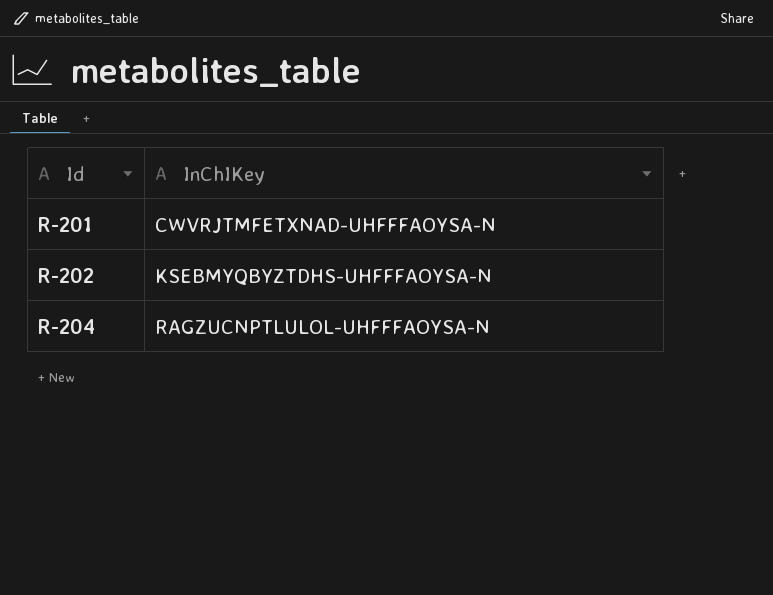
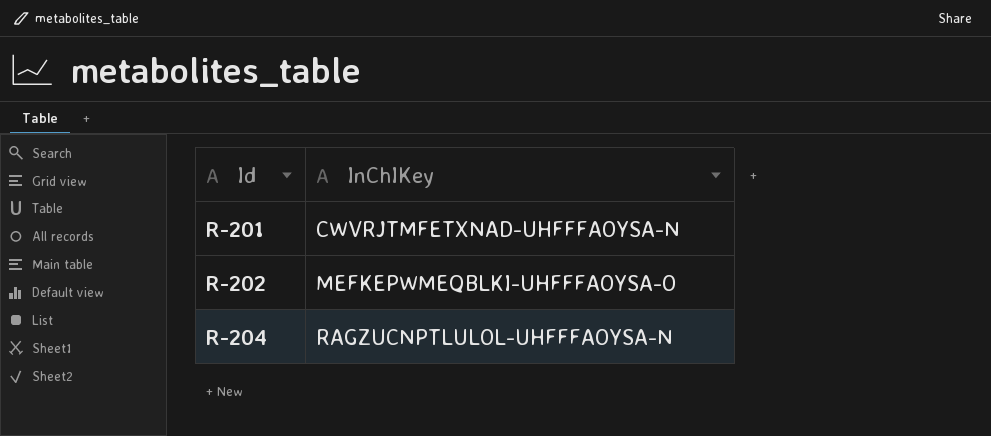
R-202 | InChIKey: KSEBMYQBYZTDHS-UHFFFAOYSA-N -> MEFKEPWMEQBLKI-UHFFFAOYSA-O

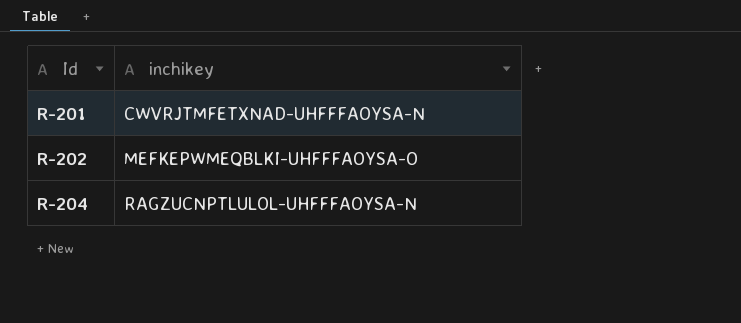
column name: InChIKey -> inchikey

